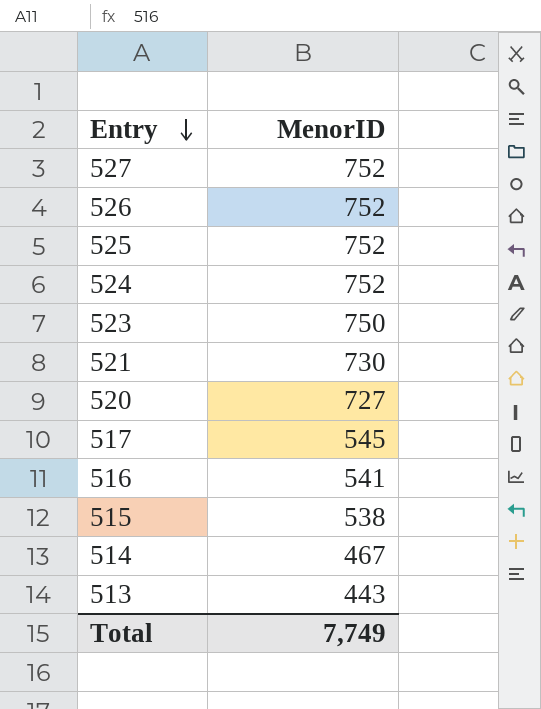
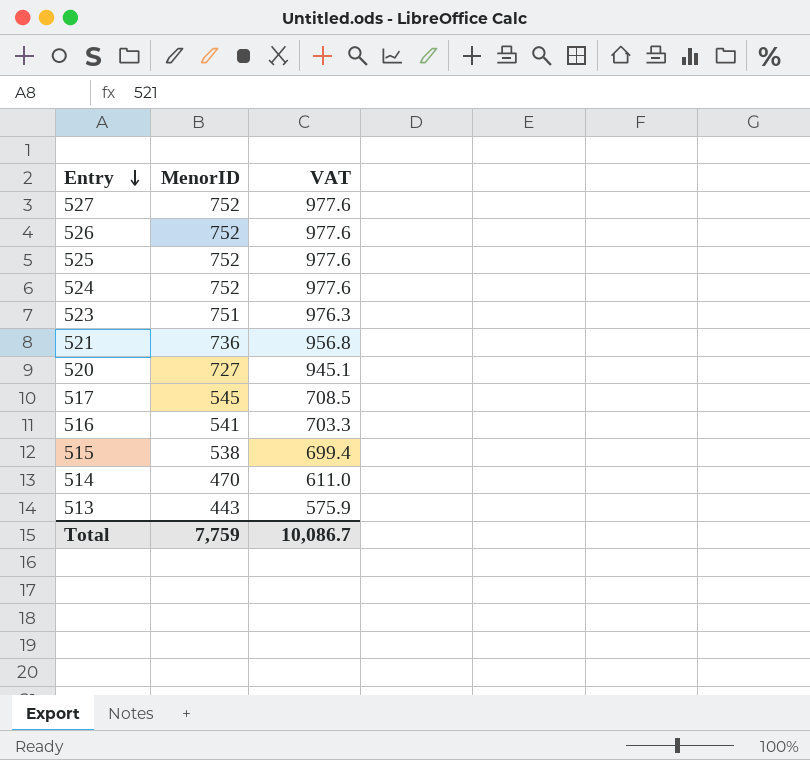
column VAT | formula: none -> [MenorID] * 1.3
523 | MenorID: 750 -> 751
521 | MenorID: 730 -> 736
514 | MenorID: 467 -> 470
Total | MenorID: 7,749 -> 7,759

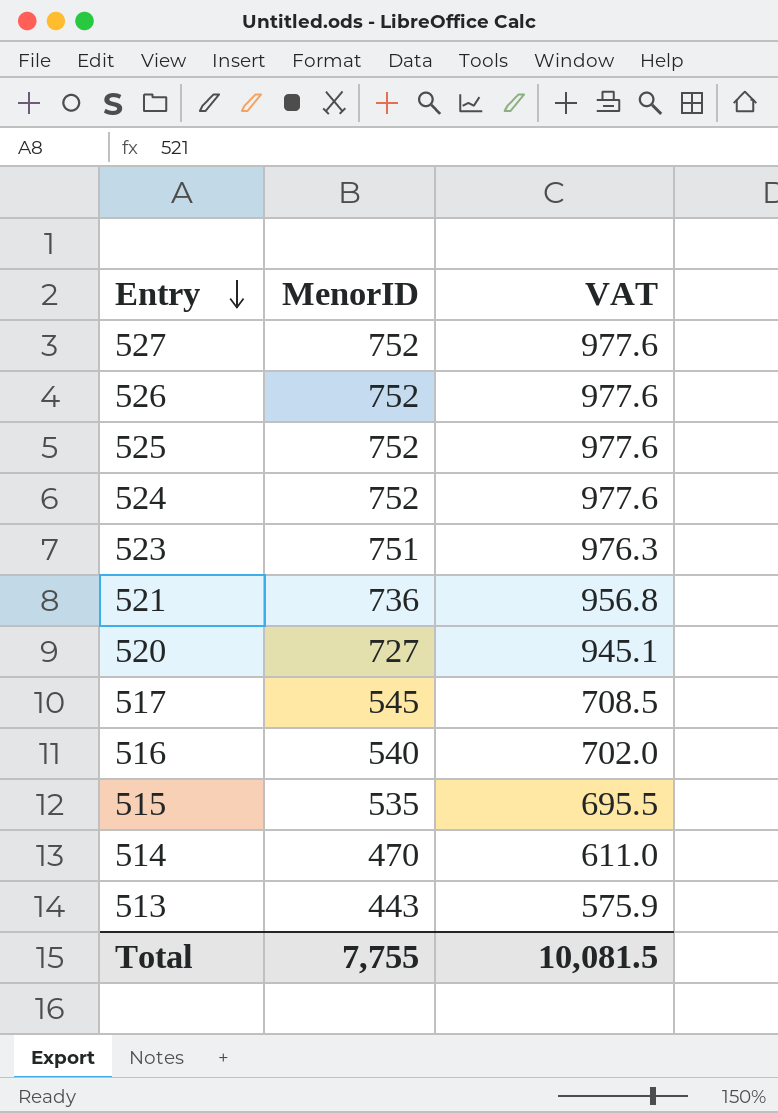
516 | MenorID: 541 -> 540
516 | VAT: 703.3 -> 702.0
515 | MenorID: 538 -> 535
515 | VAT: 699.4 -> 695.5
Total | MenorID: 7,759 -> 7,755
Total | VAT: 10,086.7 -> 10,081.5

